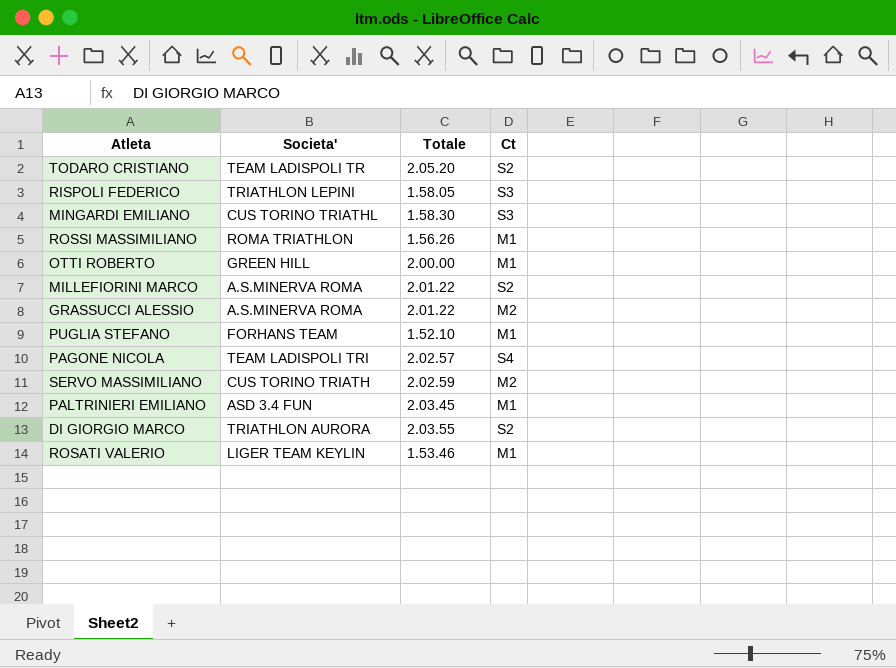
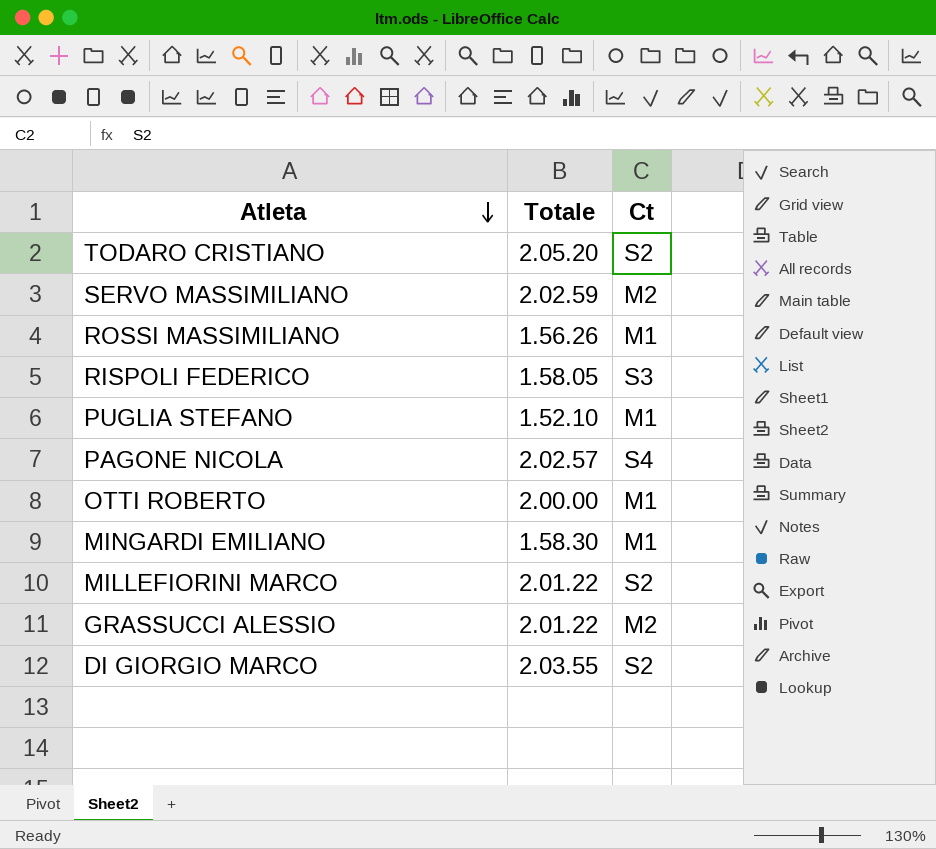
row order: none -> Atleta descending
column Societa' | position: 2 -> none
row PALTRINIERI EMILIANO: ASD 3.4 FUN | 2.03.45 | M1 -> none
row ROSATI VALERIO: LIGER TEAM KEYLIN | 1.53.46 | M1 -> none
MINGARDI EMILIANO | Ct: S3 -> M1

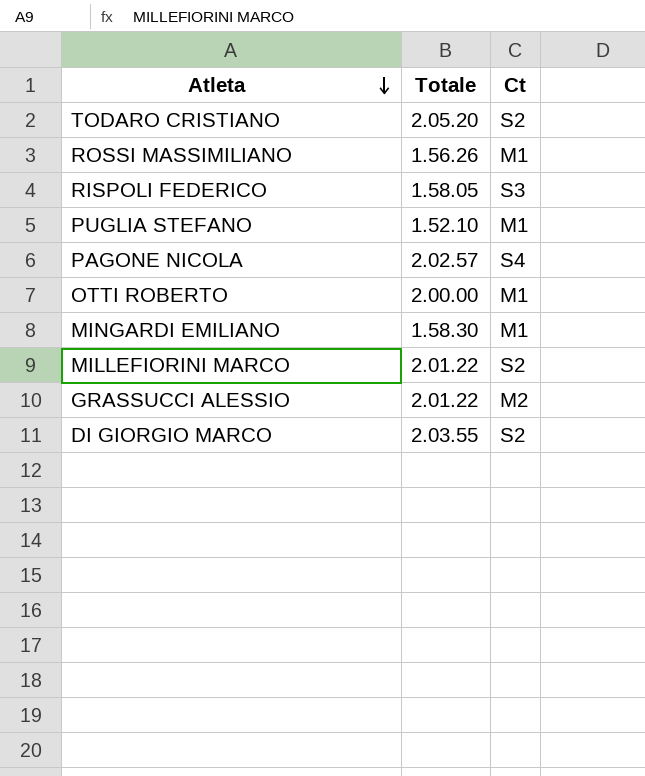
row SERVO MASSIMILIANO: 2.02.59 | M2 -> none

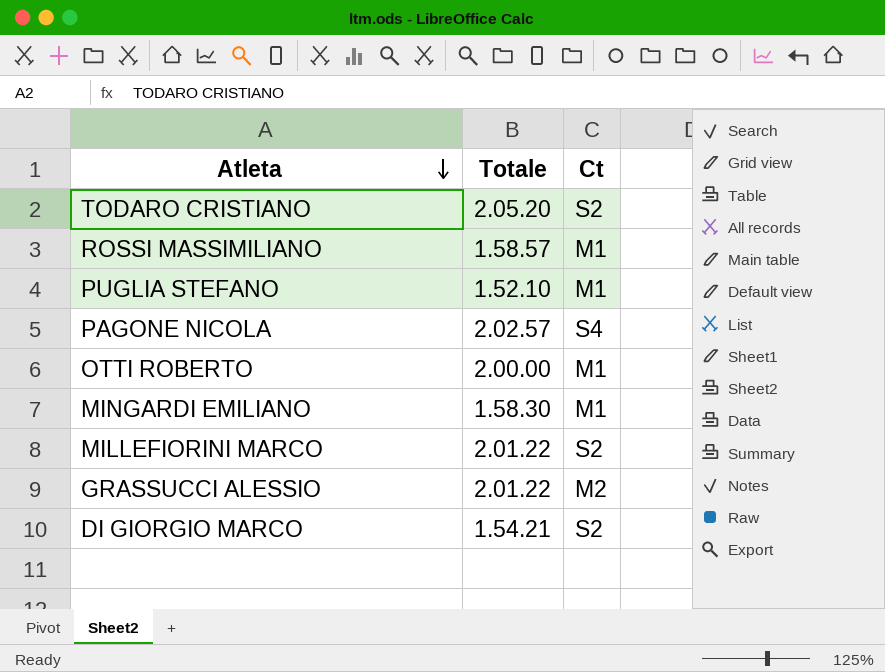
row RISPOLI FEDERICO: 1.58.05 | S3 -> none
ROSSI MASSIMILIANO | Totale: 1.56.26 -> 1.58.57
DI GIORGIO MARCO | Totale: 2.03.55 -> 1.54.21

